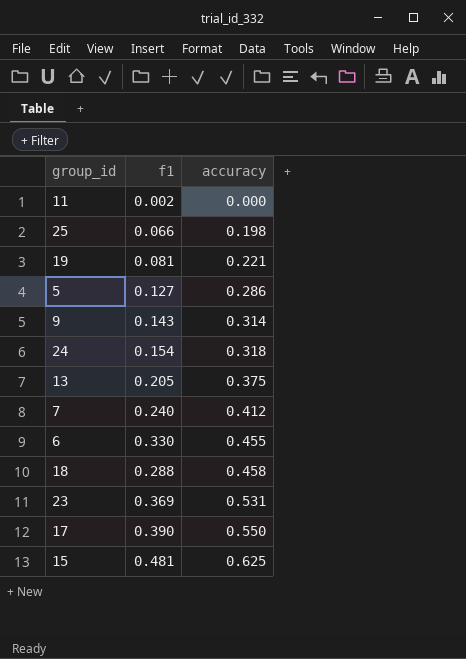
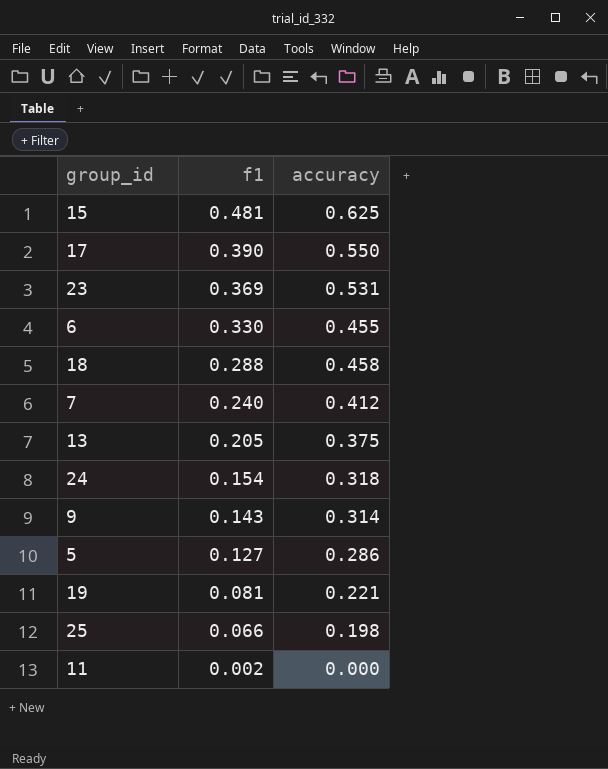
row order: accuracy ascending -> f1 descending

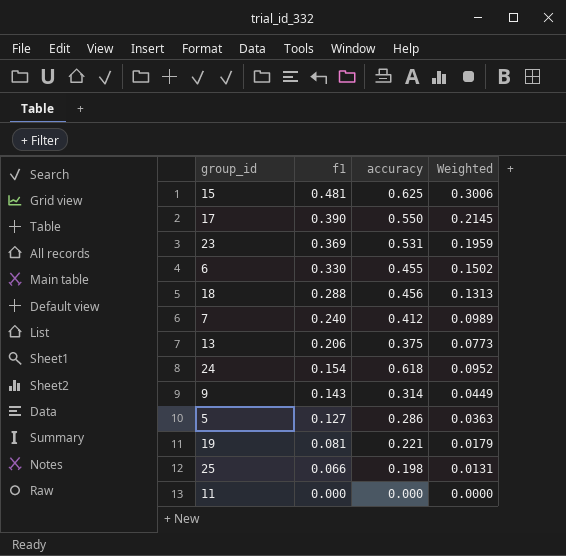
column Weighted | formula: none -> [f1] * [accuracy]
18 | accuracy: 0.458 -> 0.456
13 | f1: 0.205 -> 0.206
24 | accuracy: 0.318 -> 0.618
11 | f1: 0.002 -> 0.000

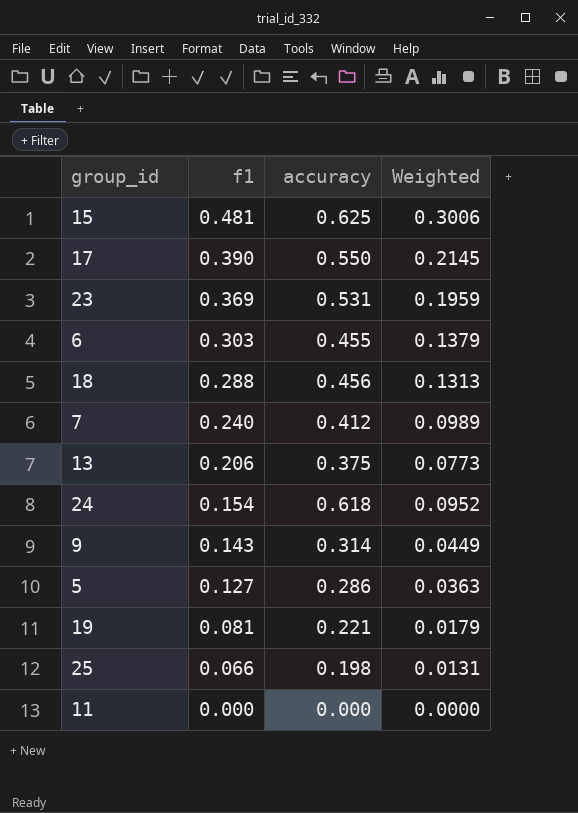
6 | f1: 0.330 -> 0.303
6 | Weighted: 0.1502 -> 0.1379

